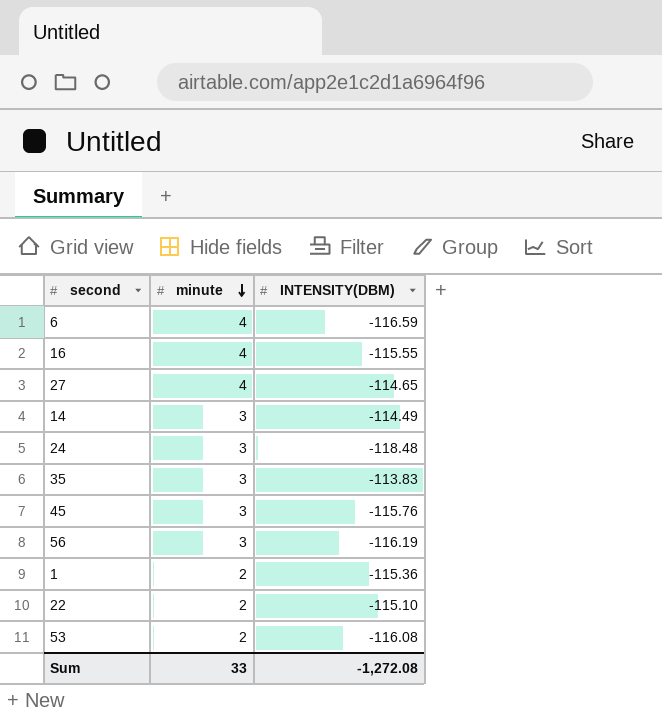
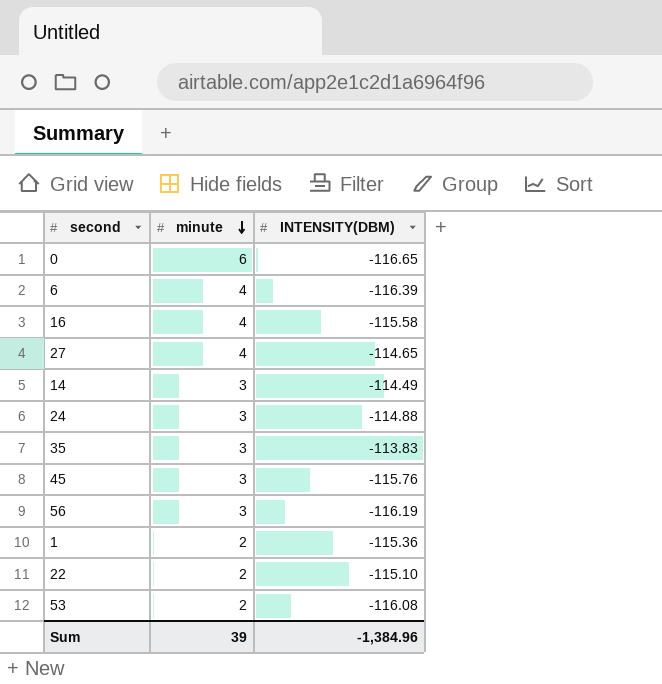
row 0: none -> 6 | -116.65
6 | INTENSITY(DBM): -116.59 -> -116.39
16 | INTENSITY(DBM): -115.55 -> -115.58
24 | INTENSITY(DBM): -118.48 -> -114.88
Sum | minute: 33 -> 39
Sum | INTENSITY(DBM): -1,272.08 -> -1,384.96

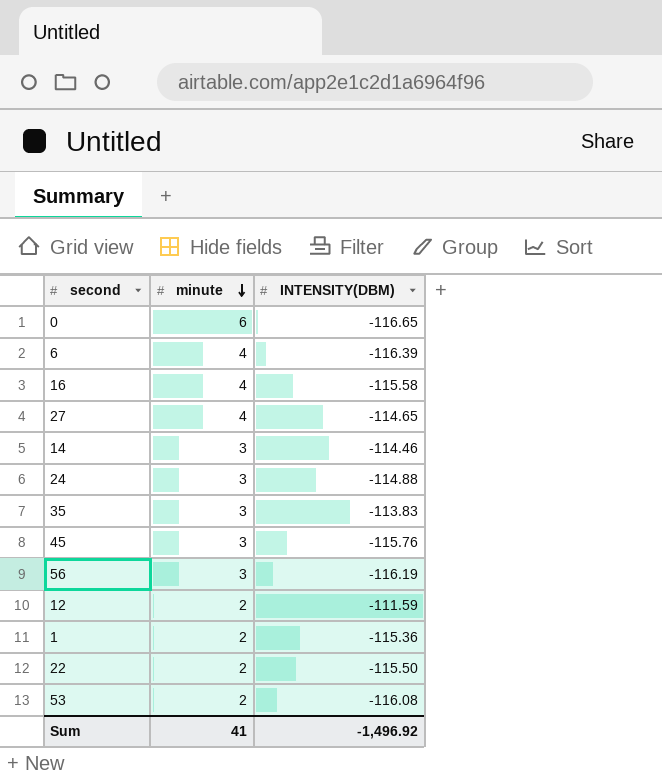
14 | INTENSITY(DBM): -114.49 -> -114.46
row 12: none -> 2 | -111.59
22 | INTENSITY(DBM): -115.10 -> -115.50
Sum | minute: 39 -> 41
Sum | INTENSITY(DBM): -1,384.96 -> -1,496.92

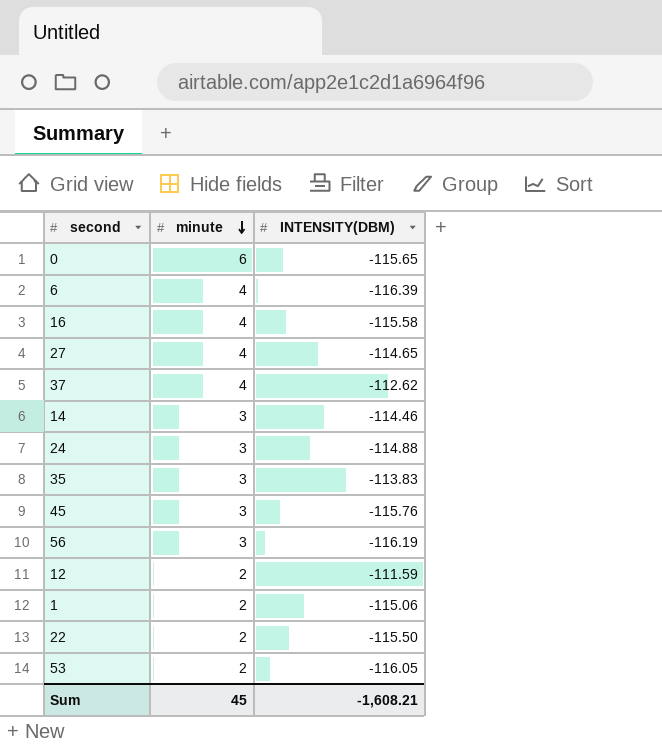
0 | INTENSITY(DBM): -116.65 -> -115.65
row 37: none -> 4 | -112.62
1 | INTENSITY(DBM): -115.36 -> -115.06
53 | INTENSITY(DBM): -116.08 -> -116.05
Sum | minute: 41 -> 45
Sum | INTENSITY(DBM): -1,496.92 -> -1,608.21

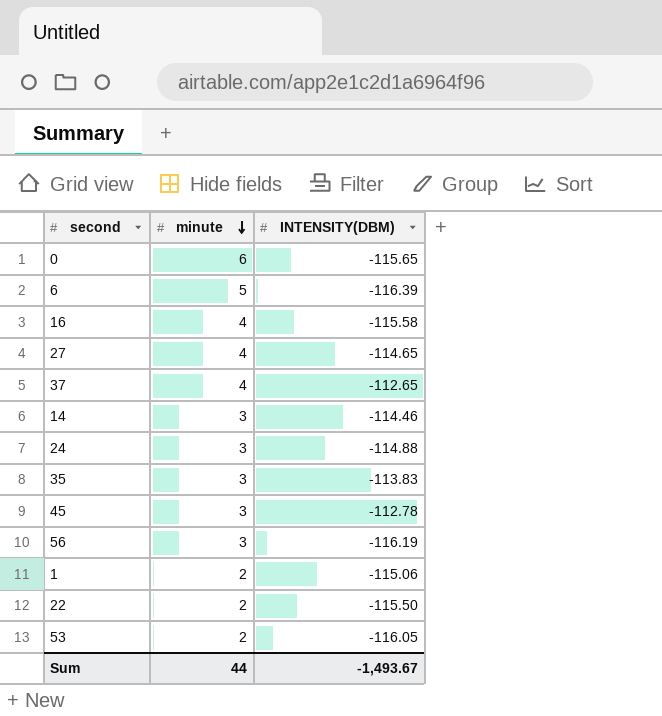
row 12: 2 | -111.59 -> none
6 | minute: 4 -> 5
37 | INTENSITY(DBM): -112.62 -> -112.65
45 | INTENSITY(DBM): -115.76 -> -112.78
Sum | minute: 45 -> 44
Sum | INTENSITY(DBM): -1,608.21 -> -1,493.67

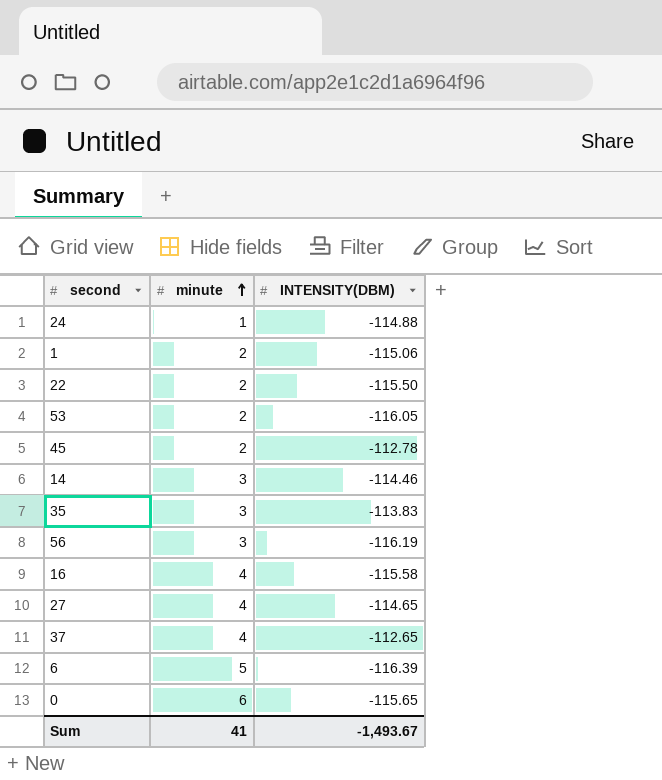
row order: minute descending -> minute ascending
24 | minute: 3 -> 1
45 | minute: 3 -> 2
Sum | minute: 44 -> 41

